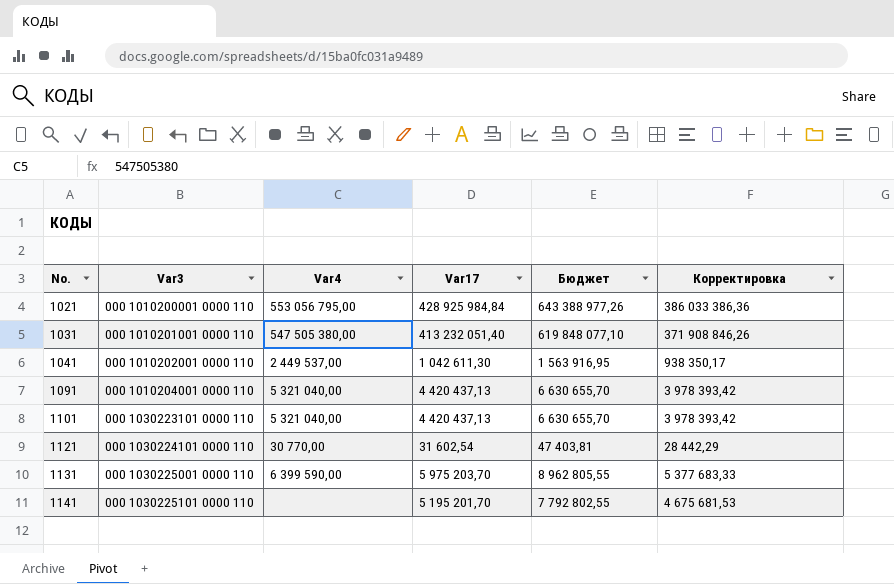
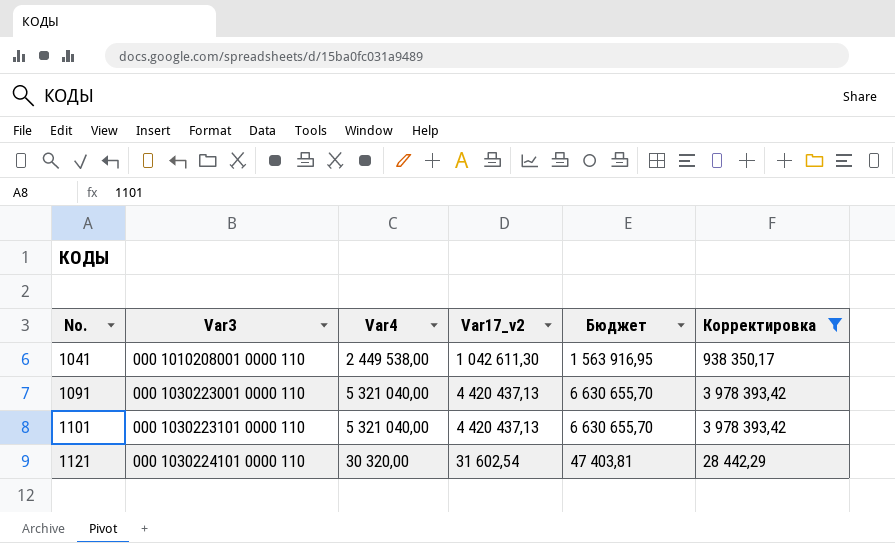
filter: none -> Корректировка <= 3 978 393,42
column name: Var17 -> Var17_v2
1041 | Var3: 000 1010202001 0000 110 -> 000 1010208001 0000 110
1041 | Var4: 2 449 537,00 -> 2 449 538,00
1091 | Var3: 000 1010204001 0000 110 -> 000 1030223001 0000 110
1121 | Var4: 30 770,00 -> 30 320,00

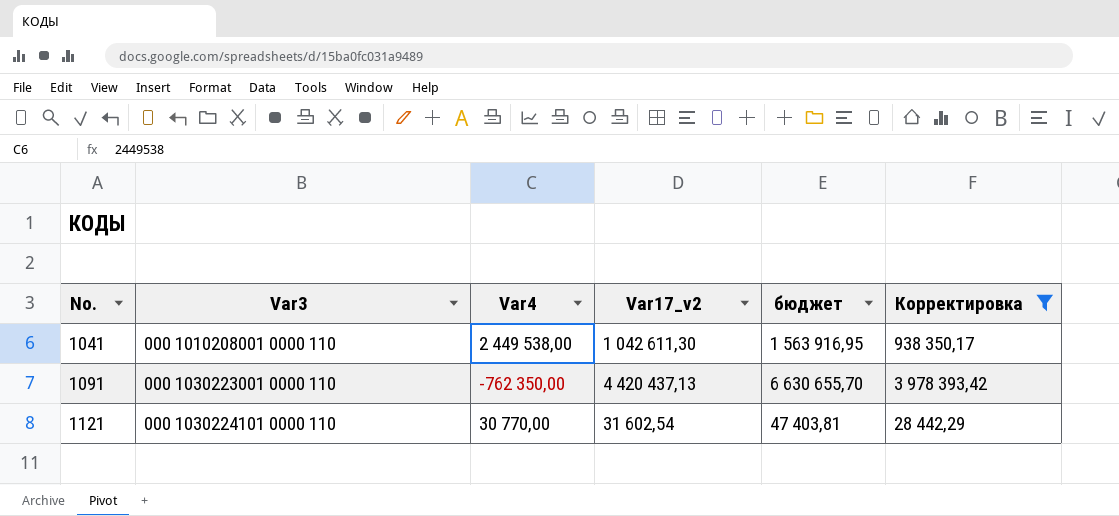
column name: Бюджет -> бюджет
row 1101: 000 1030223101 0000 110 | 5 321 040,00 | 4 420 437,13 | 6 630 655,70 | 3 978 393,42 -> none
1091 | Var4: 5 321 040,00 -> -762 350,00
1121 | Var4: 30 320,00 -> 30 770,00

